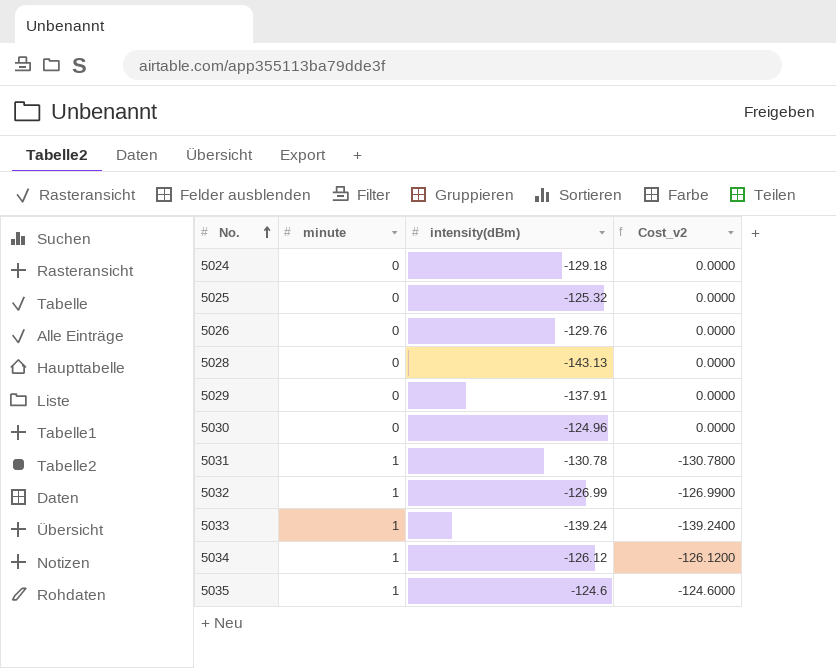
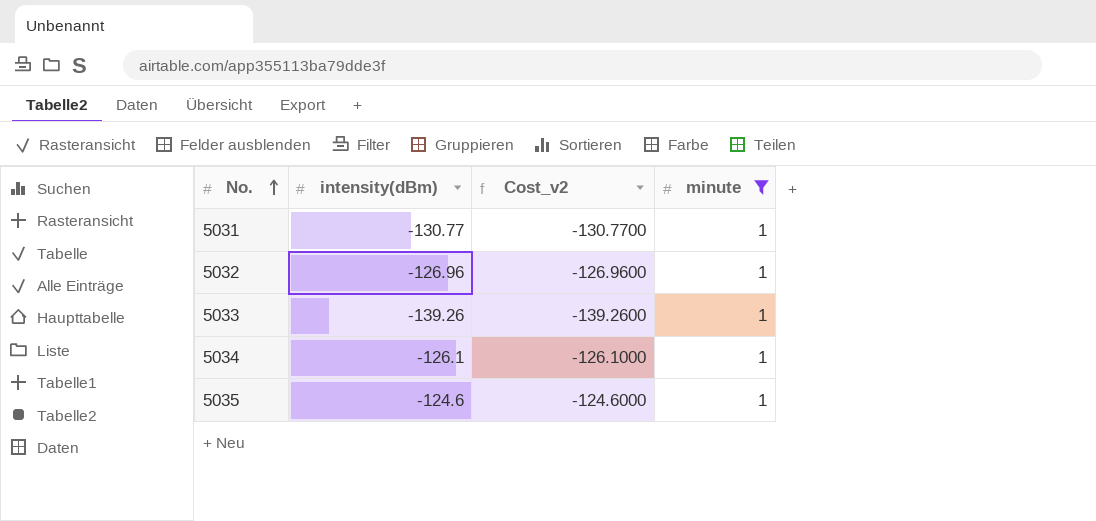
filter: none -> minute = 1
column minute | position: 2 -> 4
5031 | intensity(dBm): -130.78 -> -130.77
5031 | Cost_v2: -130.7800 -> -130.7700
5032 | intensity(dBm): -126.99 -> -126.96
5032 | Cost_v2: -126.9900 -> -126.9600
5033 | intensity(dBm): -139.24 -> -139.26
5033 | Cost_v2: -139.2400 -> -139.2600
5034 | intensity(dBm): -126.12 -> -126.1
5034 | Cost_v2: -126.1200 -> -126.1000

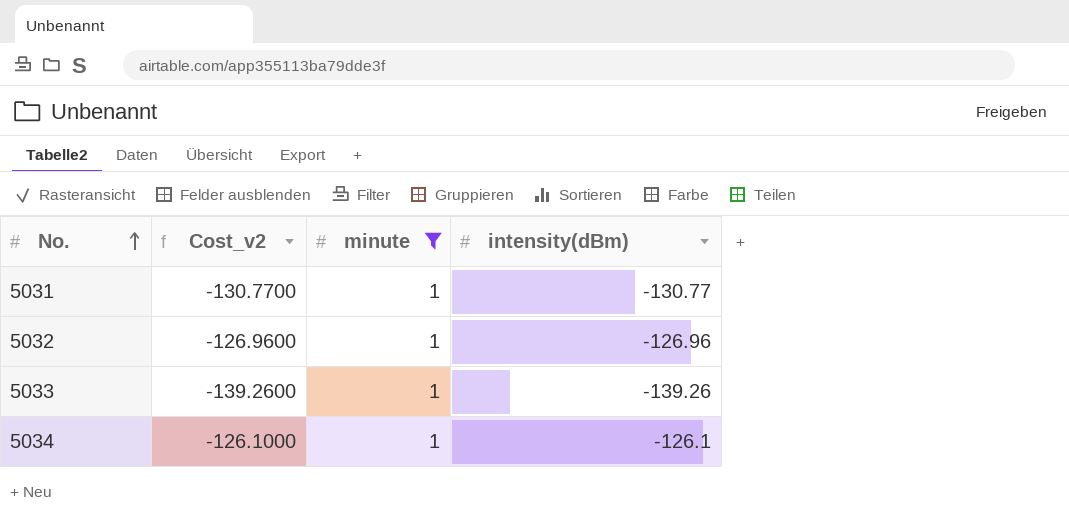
column intensity(dBm) | position: 2 -> 4
row 5035: -124.6 | -124.6000 | 1 -> none

